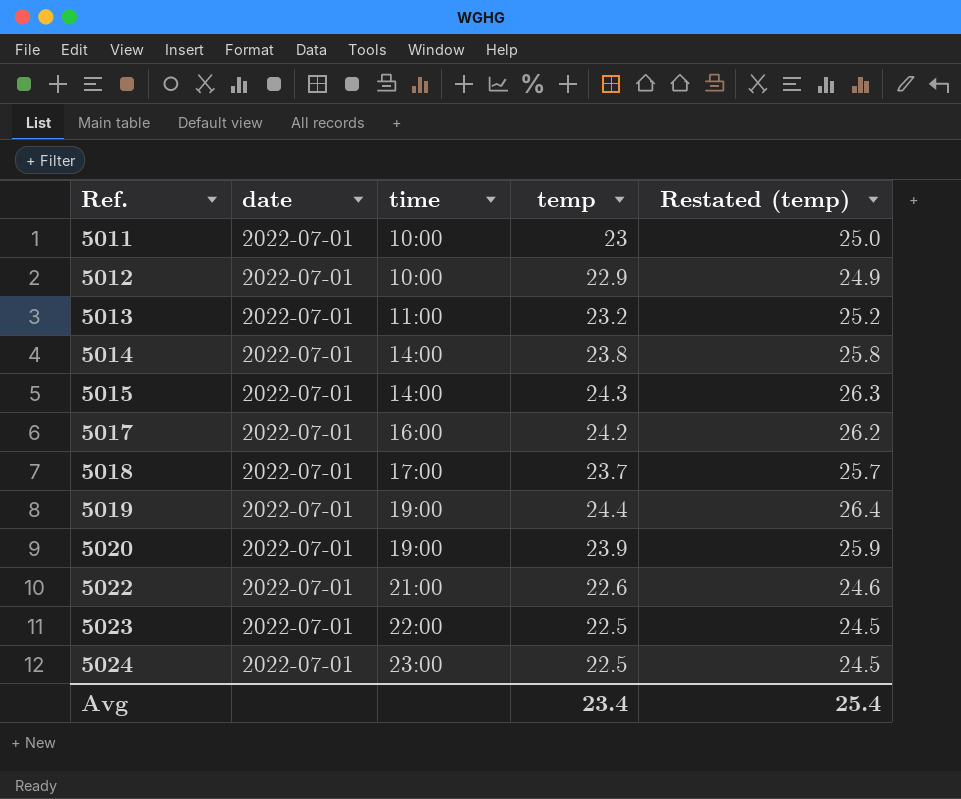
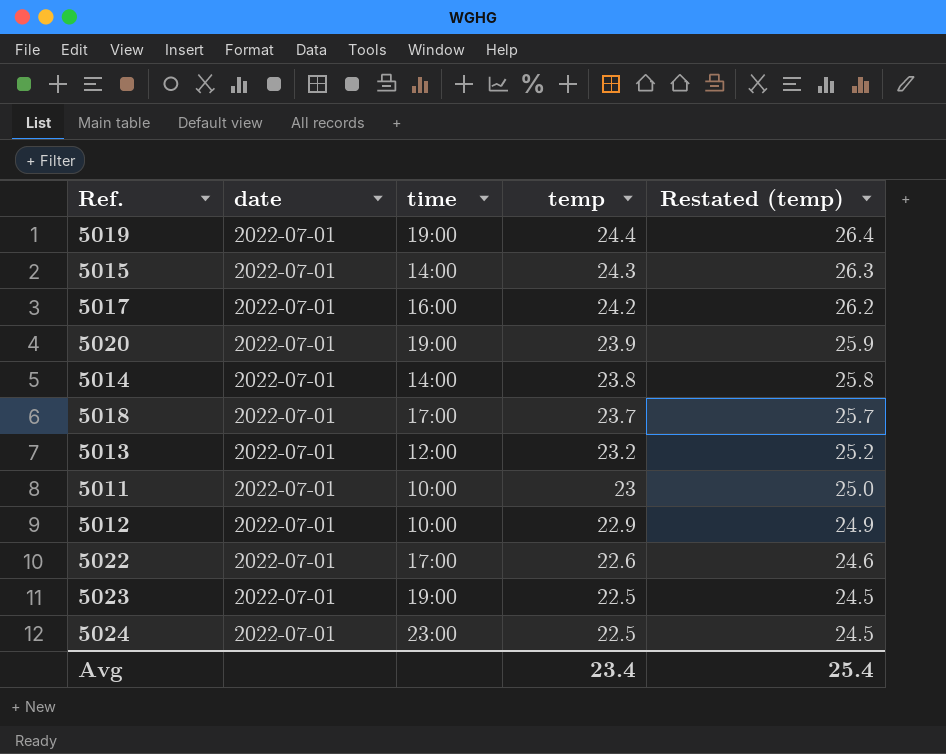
row order: Ref. ascending -> temp descending
5013 | time: 11:00 -> 12:00
5022 | time: 21:00 -> 17:00
5023 | time: 22:00 -> 19:00

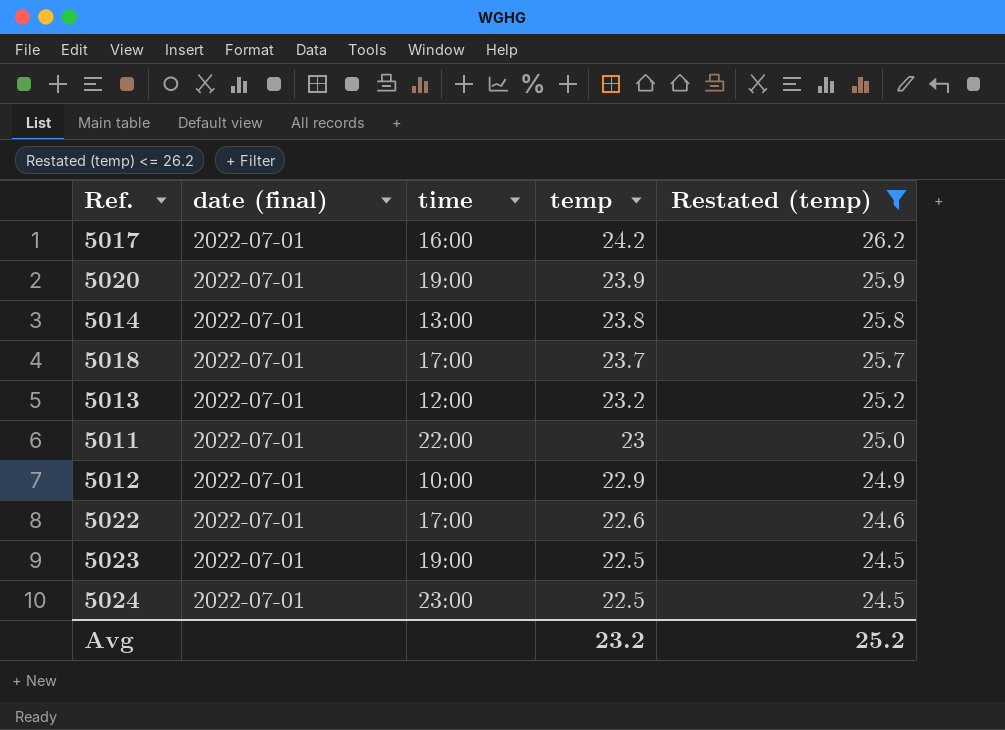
filter: none -> Restated (temp) <= 26.2
column name: date -> date (final)
5014 | time: 14:00 -> 13:00
5011 | time: 10:00 -> 22:00
Avg | temp: 23.4 -> 23.2
Avg | Restated (temp): 25.4 -> 25.2

